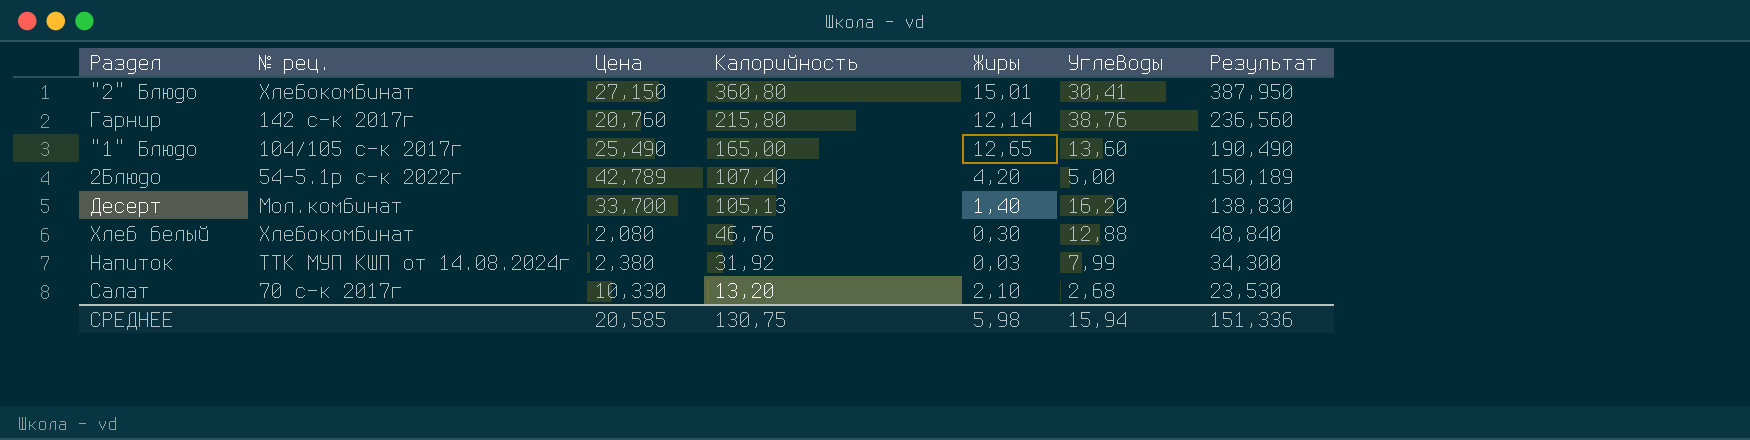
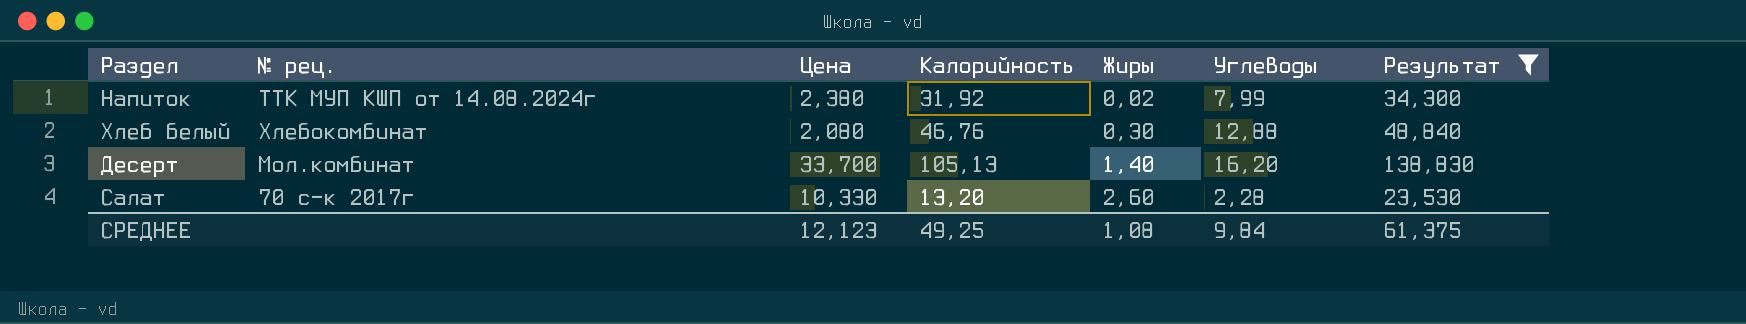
filter: none -> Результат <= 138,830
row order: Калорийность descending -> Жиры ascending
Напиток | Жиры: 0,03 -> 0,02
Салат | Жиры: 2,10 -> 2,60
Салат | Углеводы: 2,68 -> 2,28
СРЕДНЕЕ | Цена: 20,585 -> 12,123
СРЕДНЕЕ | Калорийность: 130,75 -> 49,25
СРЕДНЕЕ | Жиры: 5,98 -> 1,08
СРЕДНЕЕ | Углеводы: 15,94 -> 9,84
СРЕДНЕЕ | Результат: 151,336 -> 61,375

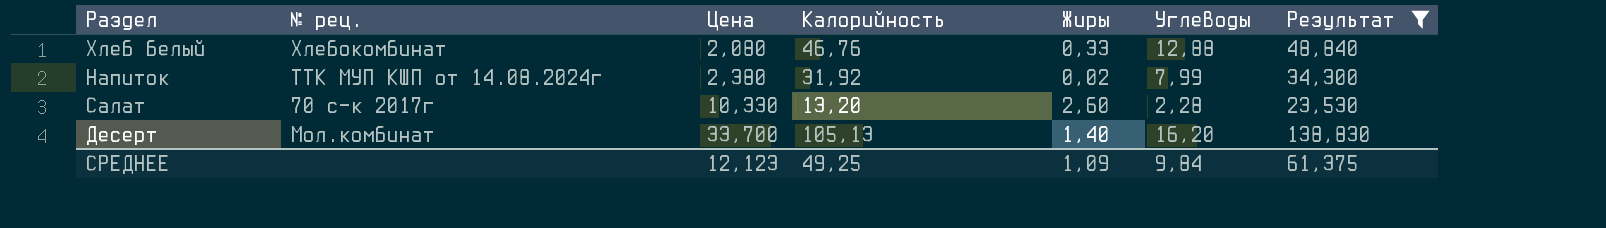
row order: Жиры ascending -> Цена ascending
Хлеб белый | Жиры: 0,30 -> 0,33
СРЕДНЕЕ | Жиры: 1,08 -> 1,09

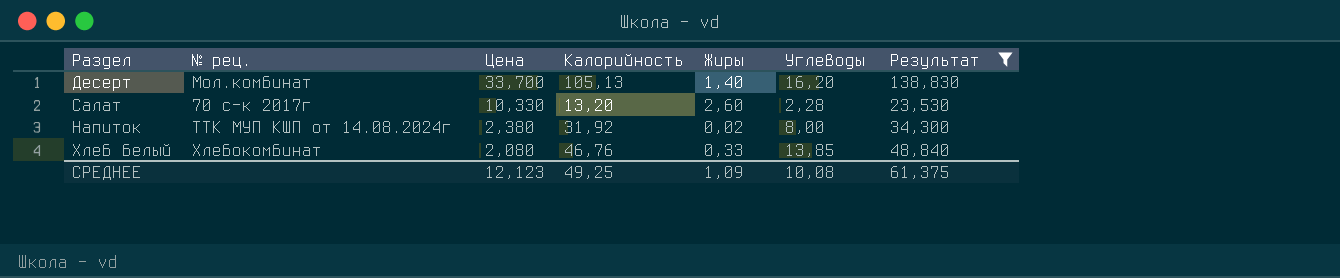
row order: Цена ascending -> Цена descending
Напиток | Углеводы: 7,99 -> 8,00
Хлеб белый | Углеводы: 12,88 -> 13,85
СРЕДНЕЕ | Углеводы: 9,84 -> 10,08

